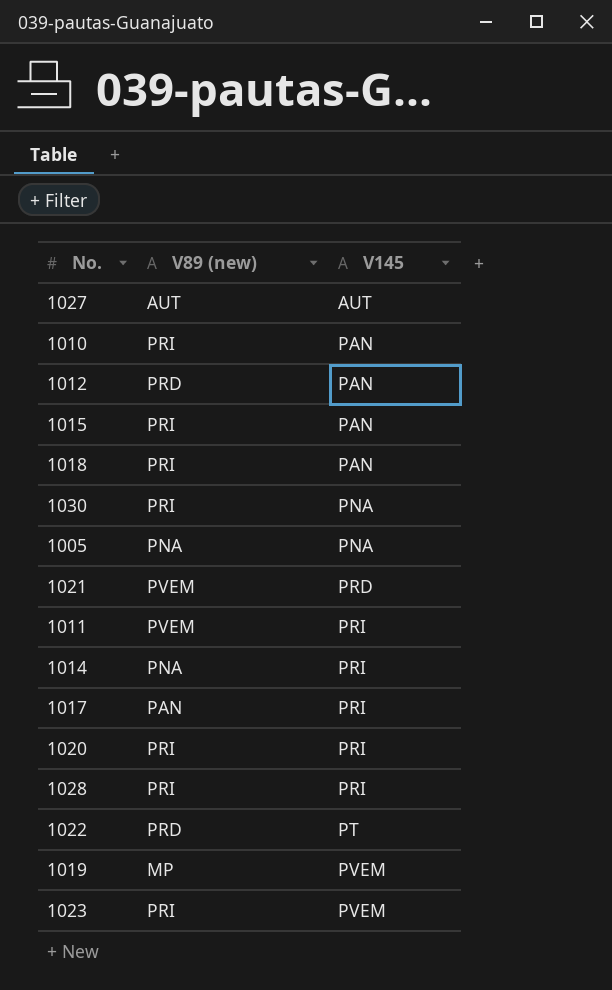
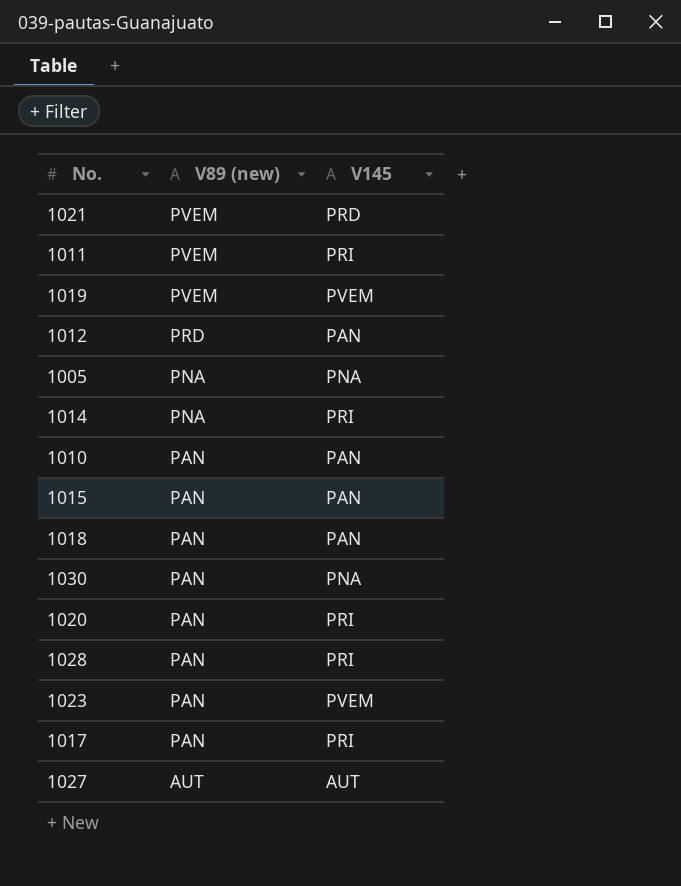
row order: V145 ascending -> V89 (new) descending
row 1022: PRD | PT -> none
1019 | V89 (new): MP -> PVEM
1010 | V89 (new): PRI -> PAN
1015 | V89 (new): PRI -> PAN
1018 | V89 (new): PRI -> PAN
1030 | V89 (new): PRI -> PAN
1020 | V89 (new): PRI -> PAN
1028 | V89 (new): PRI -> PAN
1023 | V89 (new): PRI -> PAN

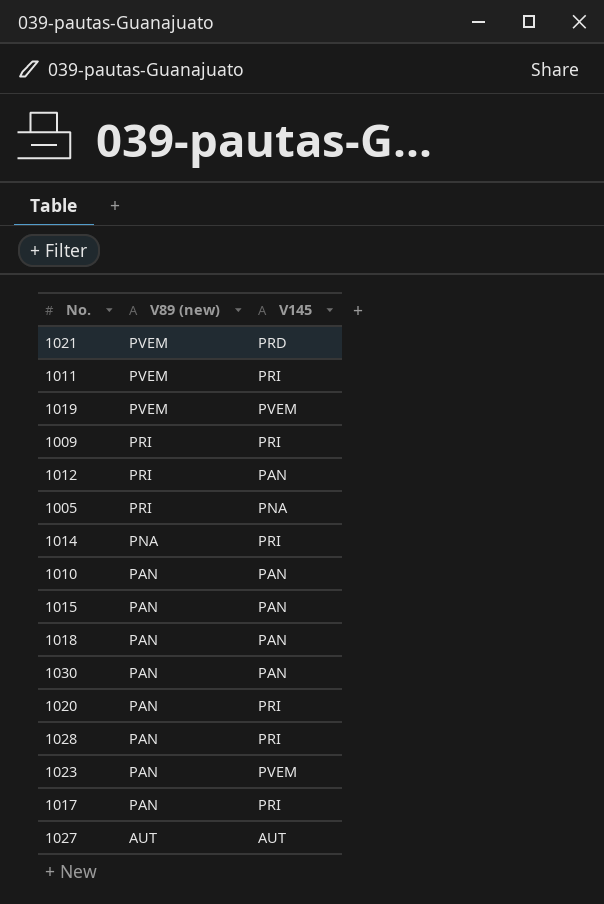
row 1009: none -> PRI | PRI
1012 | V89 (new): PRD -> PRI
1005 | V89 (new): PNA -> PRI
1030 | V145: PNA -> PAN

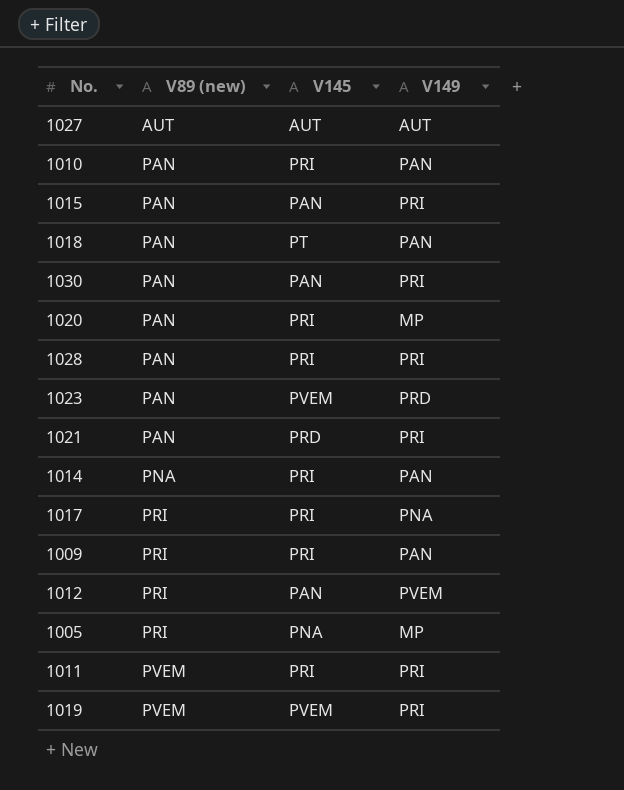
row order: V89 (new) descending -> V89 (new) ascending
column V149 | position: none -> 4
1010 | V145: PAN -> PRI
1018 | V145: PAN -> PT
1021 | V89 (new): PVEM -> PAN
1017 | V89 (new): PAN -> PRI

